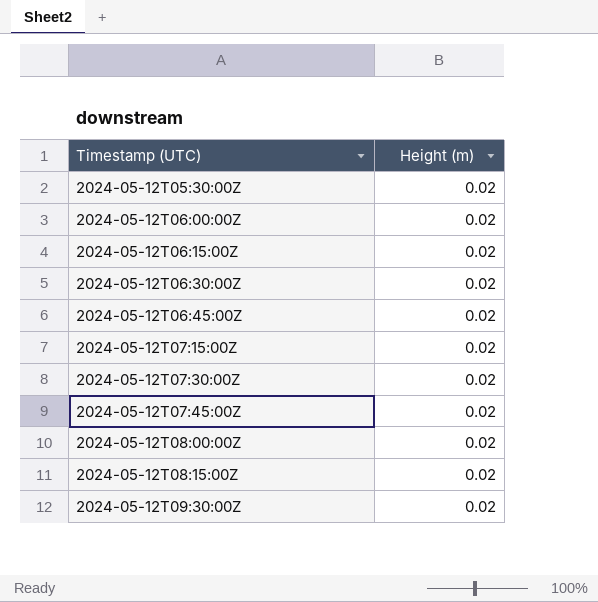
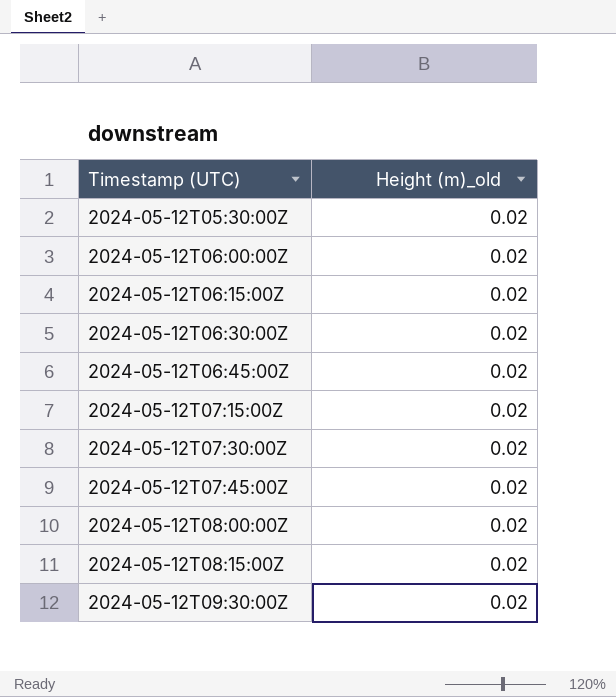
column name: Height (m) -> Height (m)_old

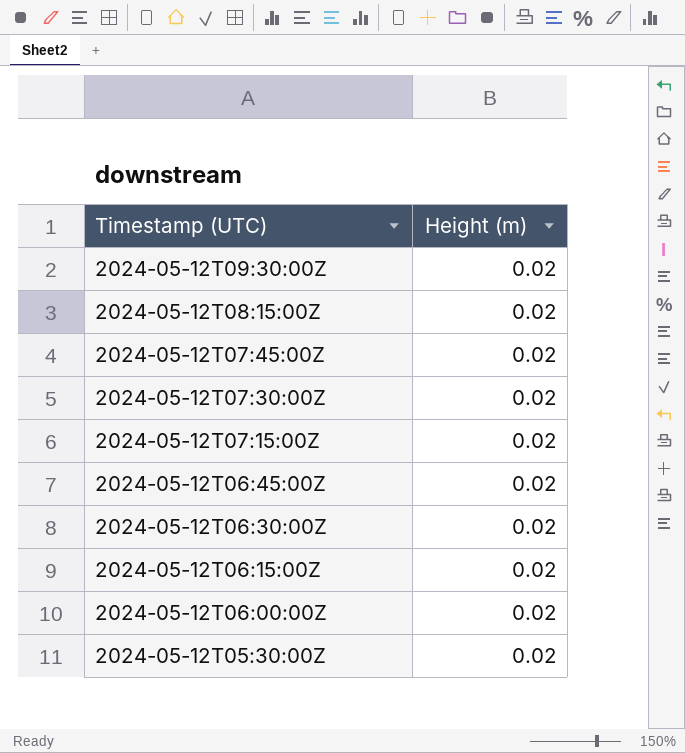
row order: Timestamp (UTC) ascending -> Timestamp (UTC) descending
column name: Height (m)_old -> Height (m)
row 2024-05-12T08:00:00Z: 0.02 -> none

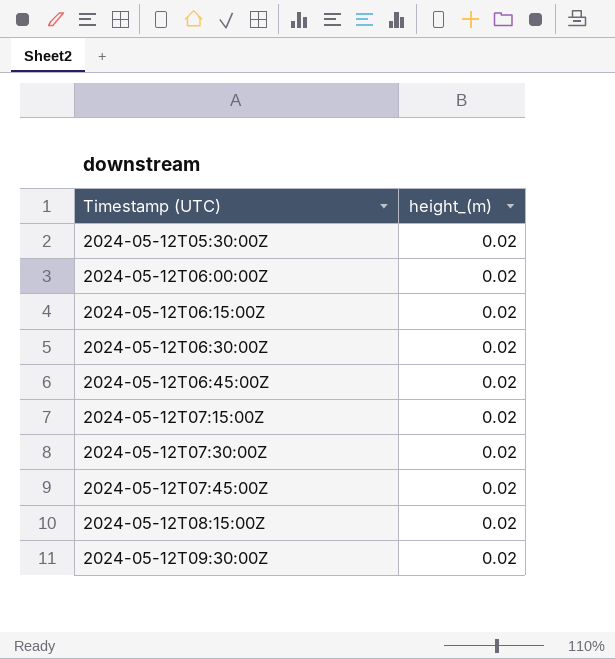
row order: Timestamp (UTC) descending -> Timestamp (UTC) ascending
column name: Height (m) -> height_(m)

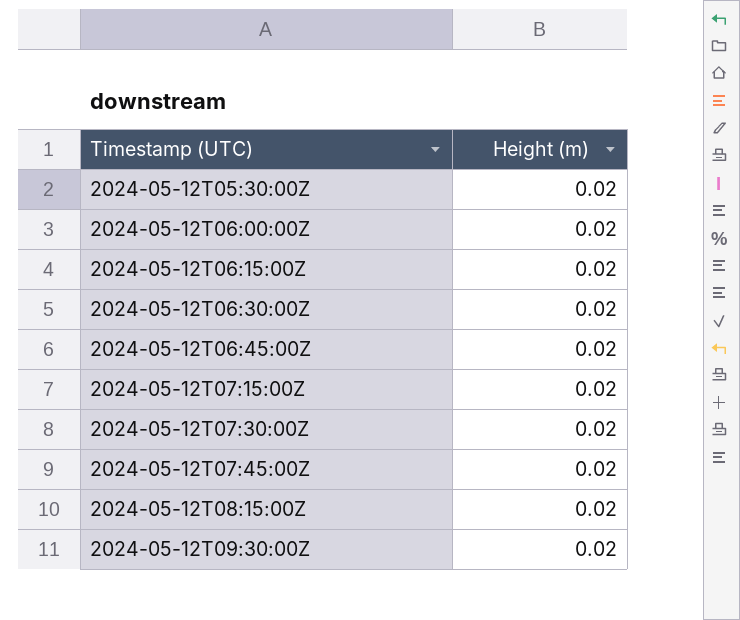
column name: height_(m) -> Height (m)

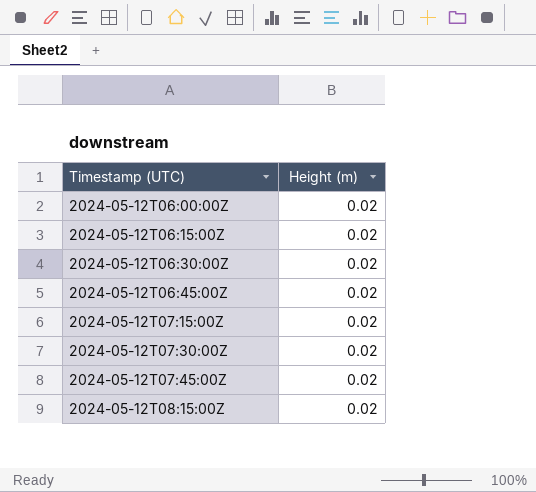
row 2024-05-12T05:30:00Z: 0.02 -> none
row 2024-05-12T09:30:00Z: 0.02 -> none

